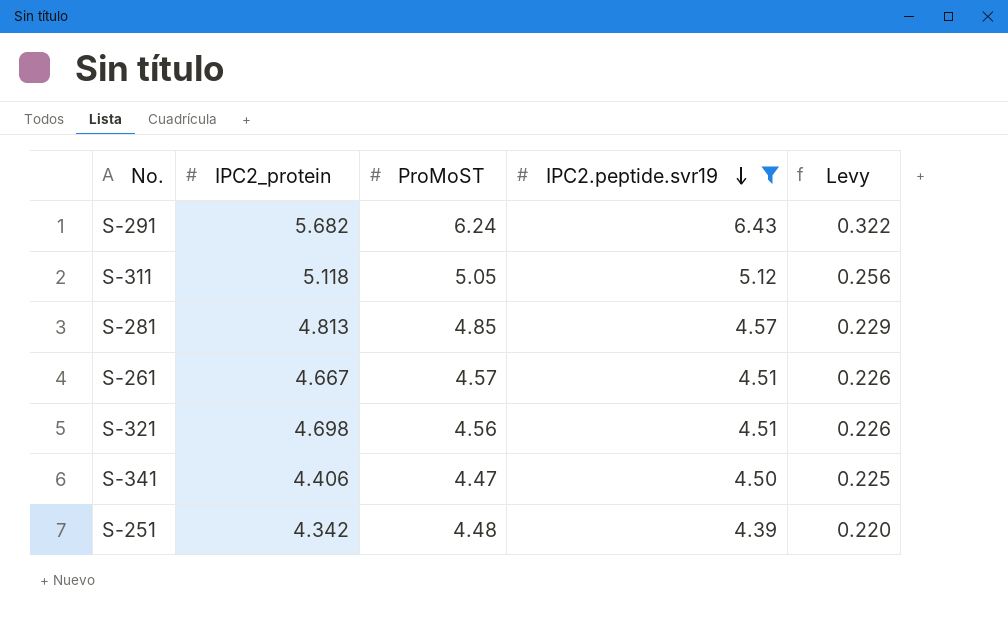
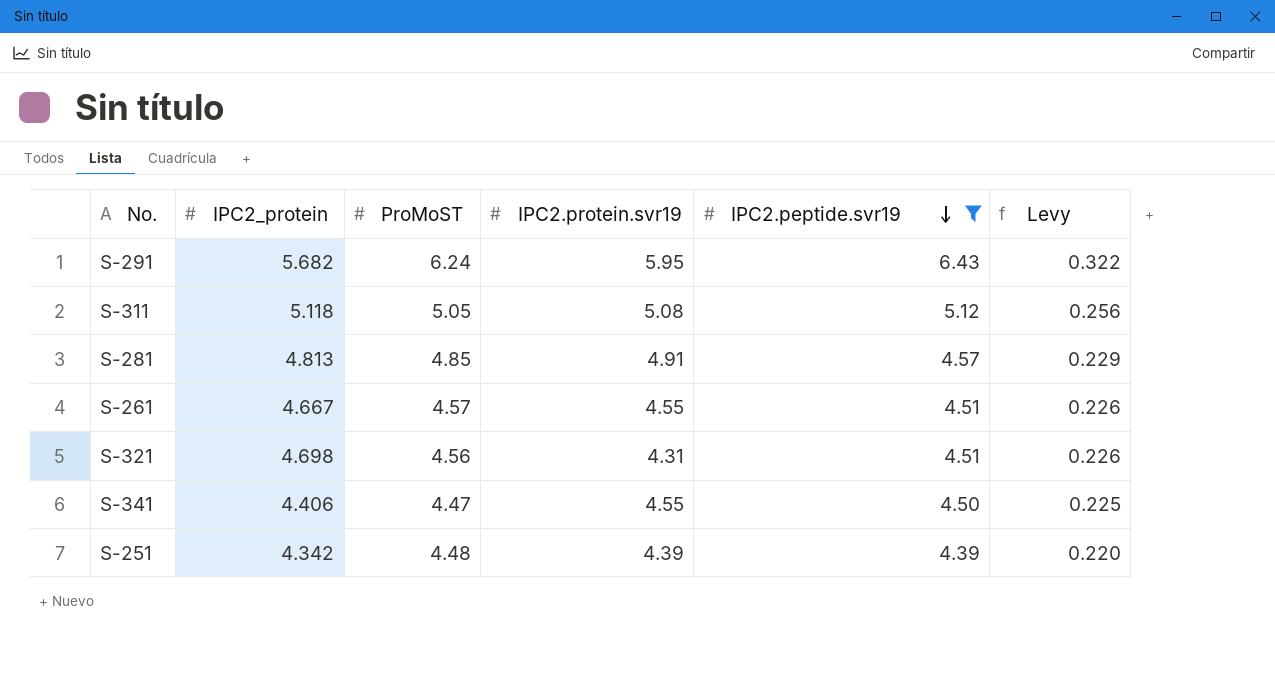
column IPC2.protein.svr19 | position: none -> 4

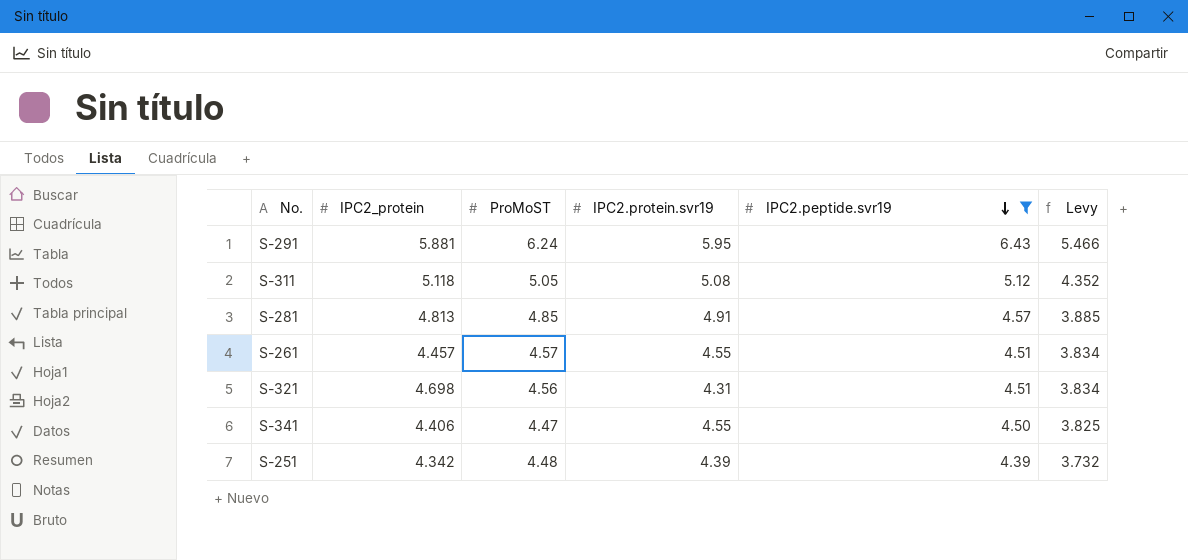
column Levy | formula: [IPC2.peptide.svr19] * 0.05 -> [IPC2.peptide.svr19] * 0.85
S-291 | IPC2_protein: 5.682 -> 5.881
S-261 | IPC2_protein: 4.667 -> 4.457

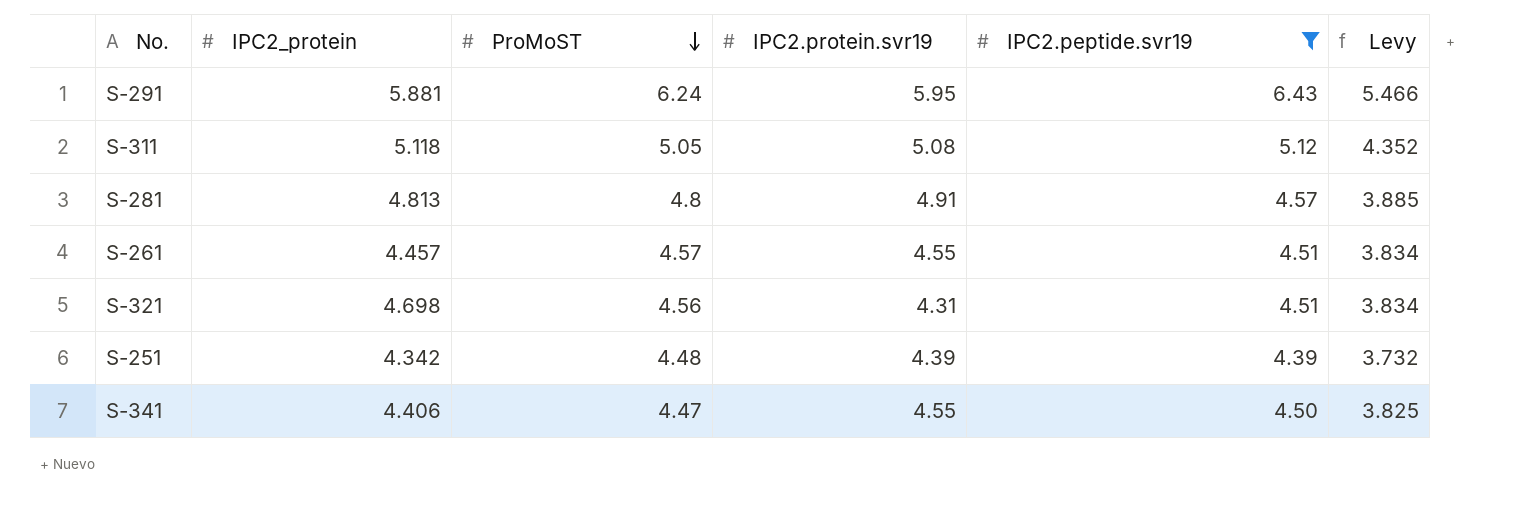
row order: IPC2.peptide.svr19 descending -> ProMoST descending
S-281 | ProMoST: 4.85 -> 4.8

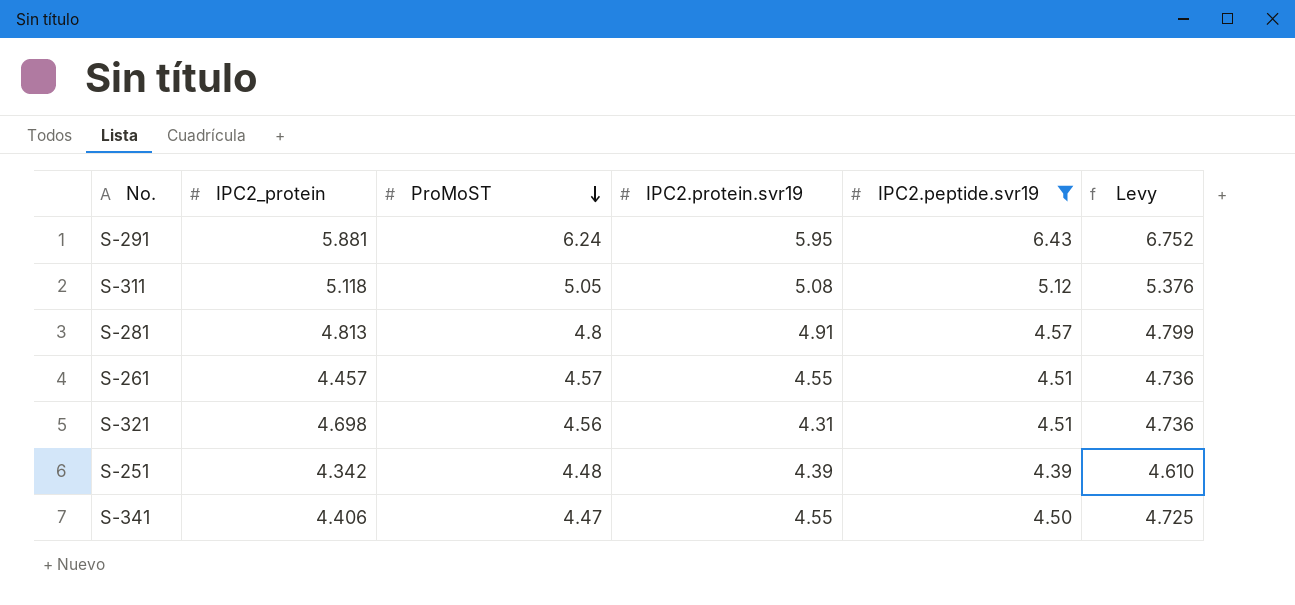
column Levy | formula: [IPC2.peptide.svr19] * 0.85 -> [IPC2.peptide.svr19] * 1.05

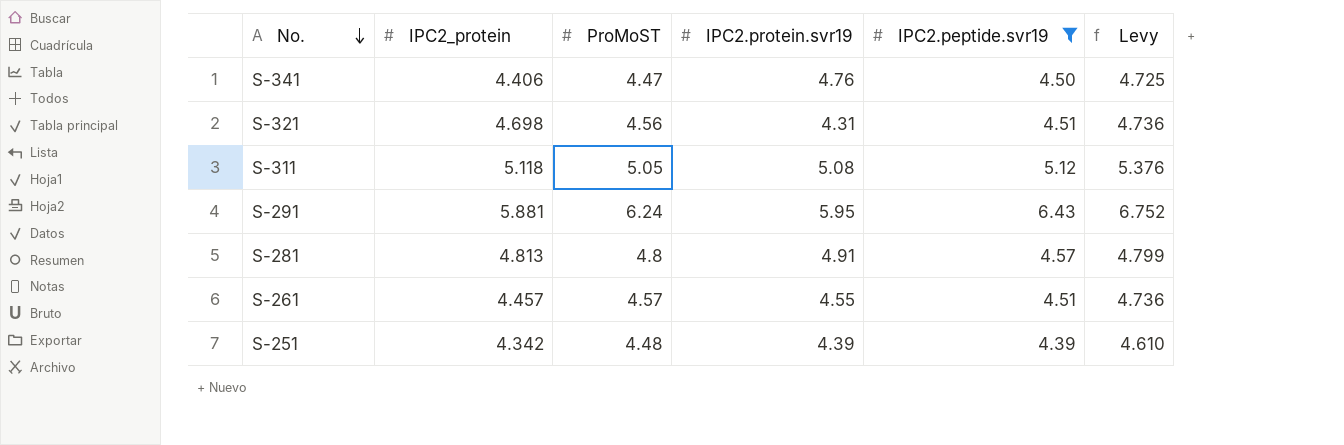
row order: ProMoST descending -> No. descending
S-341 | IPC2.protein.svr19: 4.55 -> 4.76

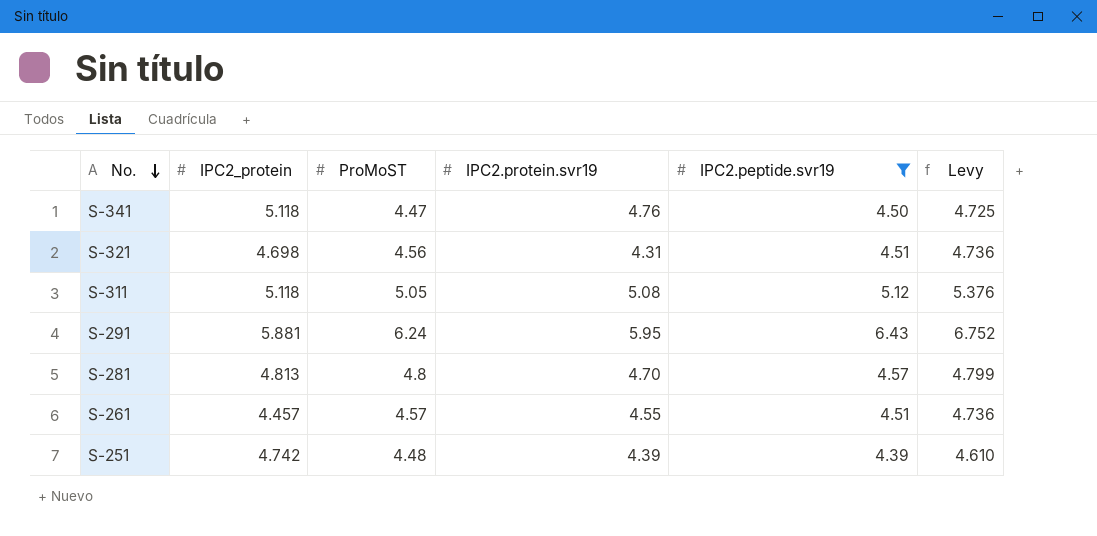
S-341 | IPC2_protein: 4.406 -> 5.118
S-281 | IPC2.protein.svr19: 4.91 -> 4.70
S-251 | IPC2_protein: 4.342 -> 4.742

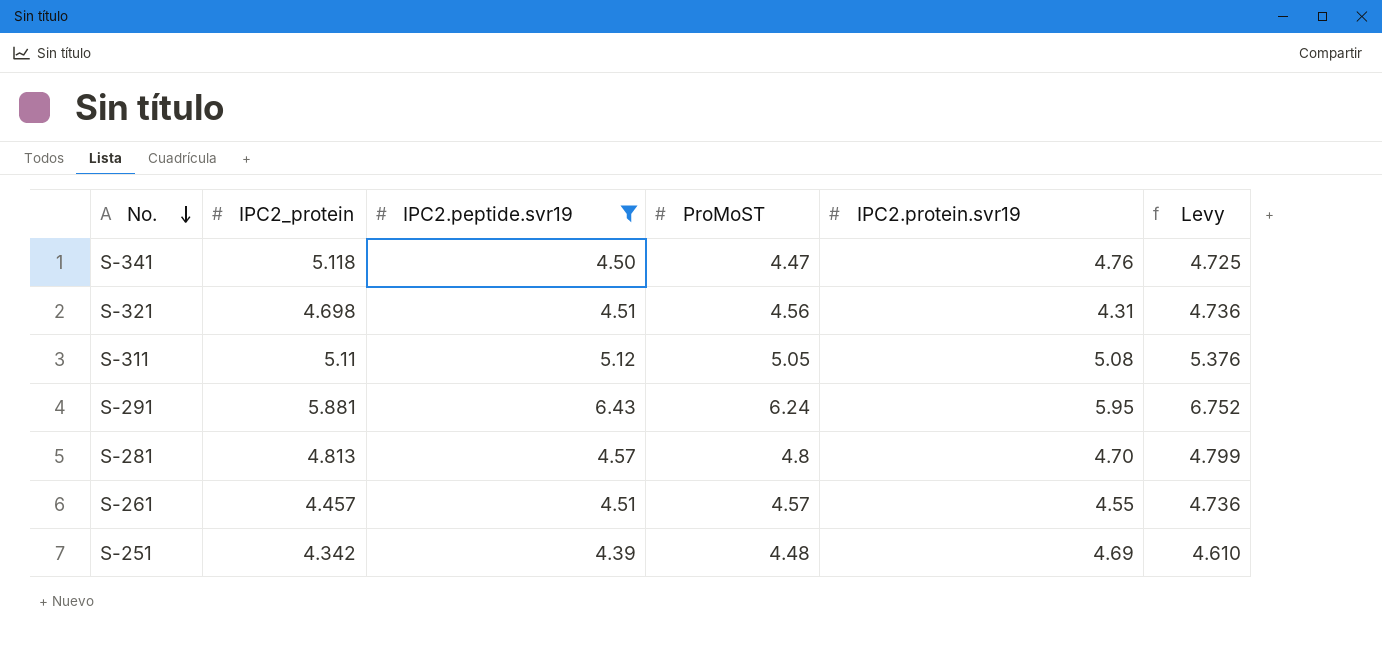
column IPC2.peptide.svr19 | position: 5 -> 3
S-311 | IPC2_protein: 5.118 -> 5.11
S-251 | IPC2_protein: 4.742 -> 4.342
S-251 | IPC2.protein.svr19: 4.39 -> 4.69

